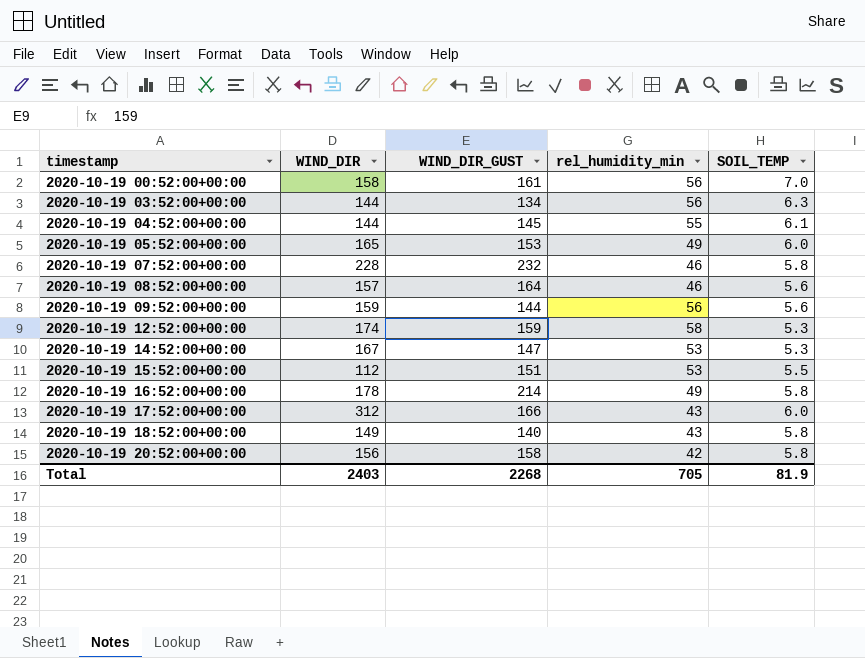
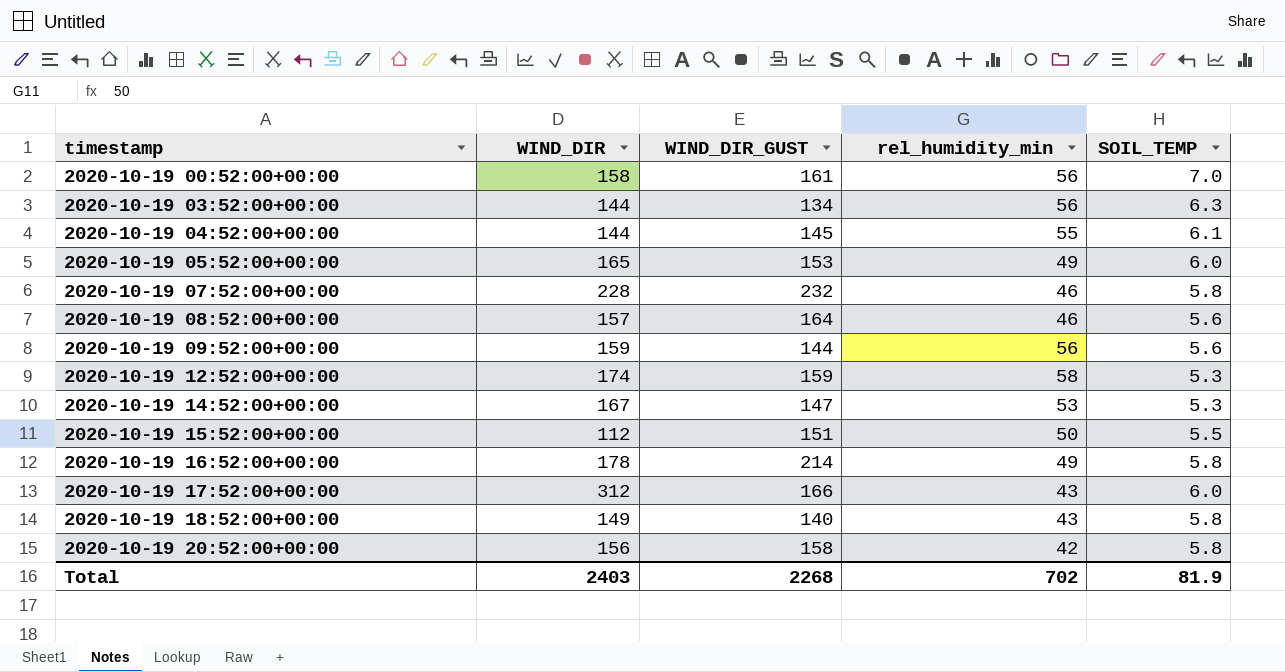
2020-10-19 15:52:00+00:00 | rel_humidity_min: 53 -> 50
Total | rel_humidity_min: 705 -> 702

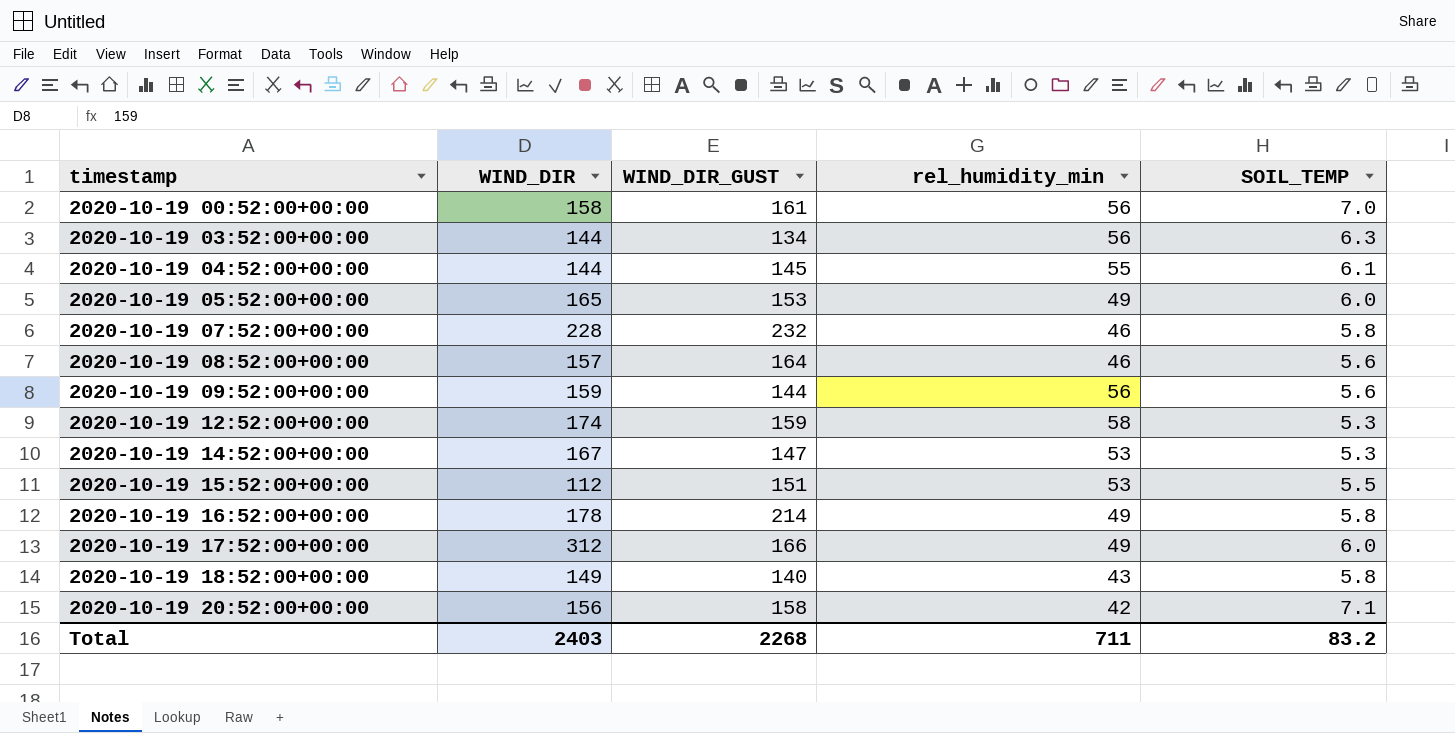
2020-10-19 15:52:00+00:00 | rel_humidity_min: 50 -> 53
2020-10-19 17:52:00+00:00 | rel_humidity_min: 43 -> 49
2020-10-19 20:52:00+00:00 | SOIL_TEMP: 5.8 -> 7.1
Total | rel_humidity_min: 702 -> 711
Total | SOIL_TEMP: 81.9 -> 83.2

